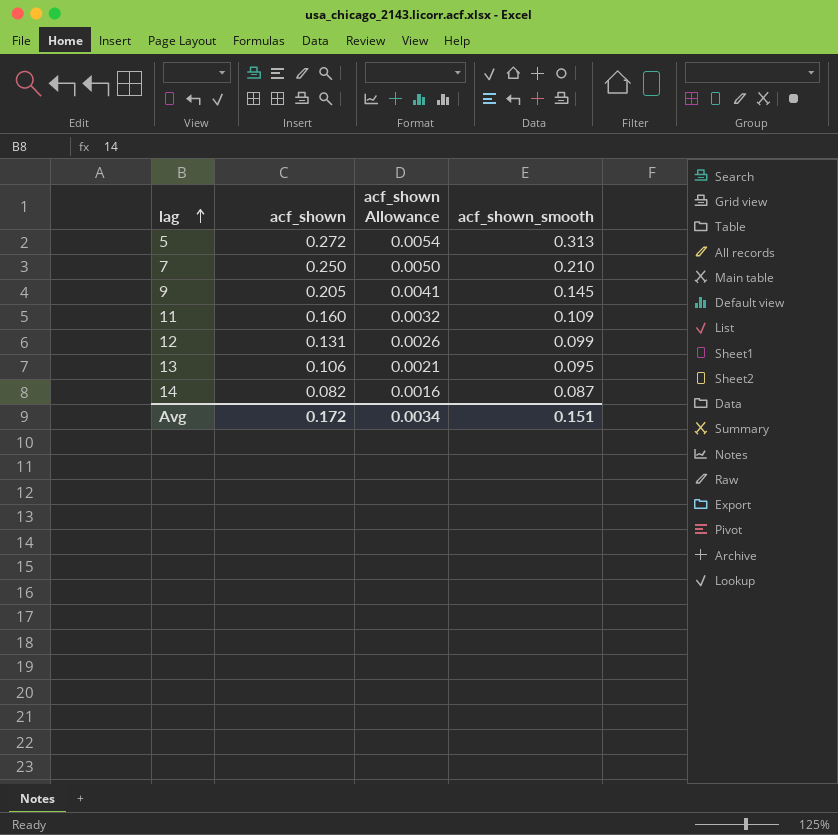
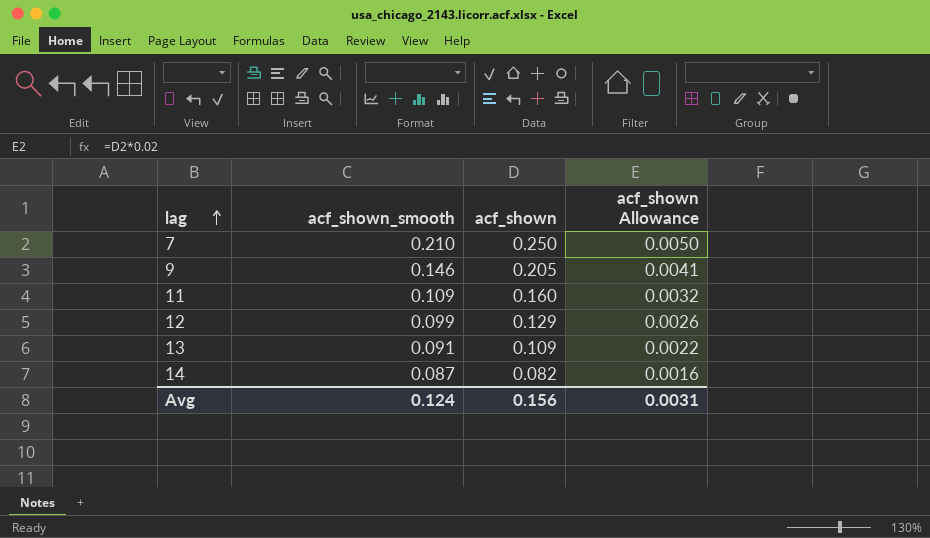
column acf_shown_smooth | position: 4 -> 2
row 5: 0.272 | 0.0054 | 0.313 -> none
9 | acf_shown_smooth: 0.145 -> 0.146
12 | acf_shown: 0.131 -> 0.129
13 | acf_shown_smooth: 0.095 -> 0.091
13 | acf_shown: 0.106 -> 0.109
13 | acf_shown Allowance: 0.0021 -> 0.0022
Avg | acf_shown_smooth: 0.151 -> 0.124
Avg | acf_shown: 0.172 -> 0.156
Avg | acf_shown Allowance: 0.0034 -> 0.0031

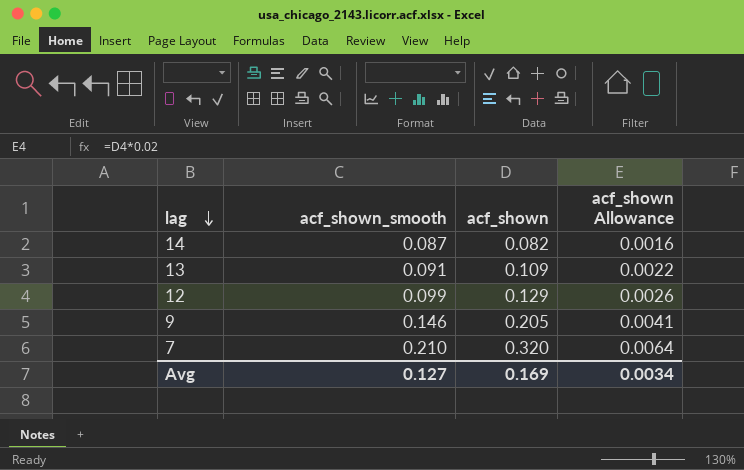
row order: lag ascending -> lag descending
row 11: 0.109 | 0.160 | 0.0032 -> none
7 | acf_shown: 0.250 -> 0.320
7 | acf_shown Allowance: 0.0050 -> 0.0064
Avg | acf_shown_smooth: 0.124 -> 0.127
Avg | acf_shown: 0.156 -> 0.169
Avg | acf_shown Allowance: 0.0031 -> 0.0034

